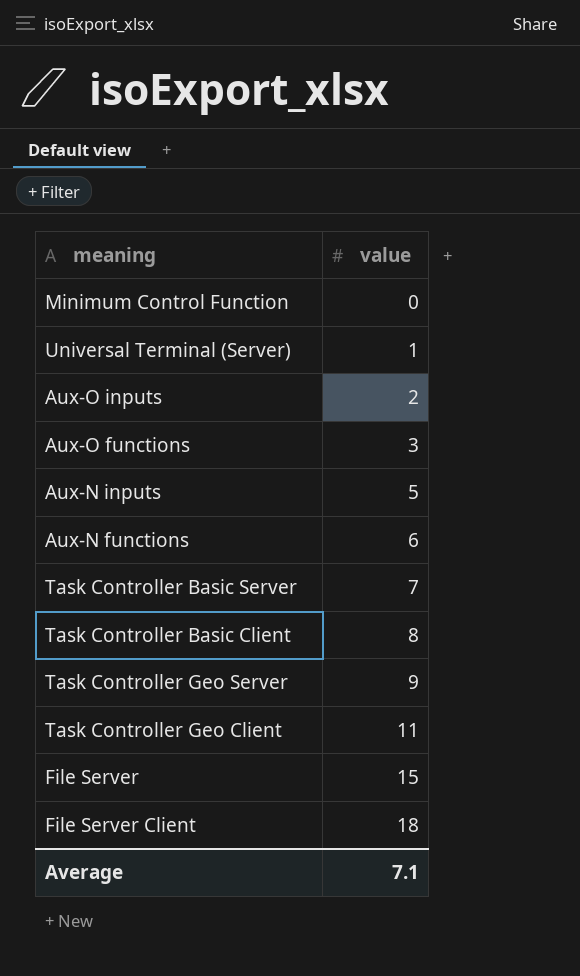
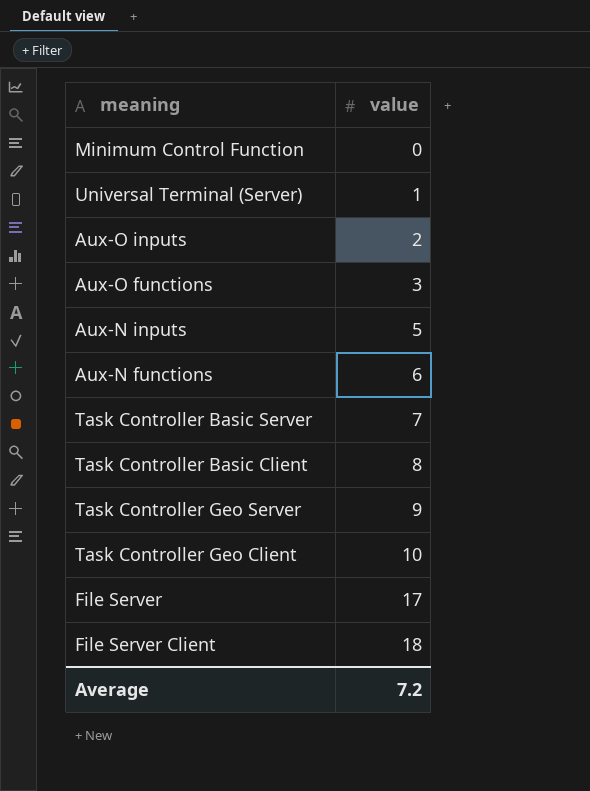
Task Controller Geo Client | value: 11 -> 10
File Server | value: 15 -> 17
Average | value: 7.1 -> 7.2

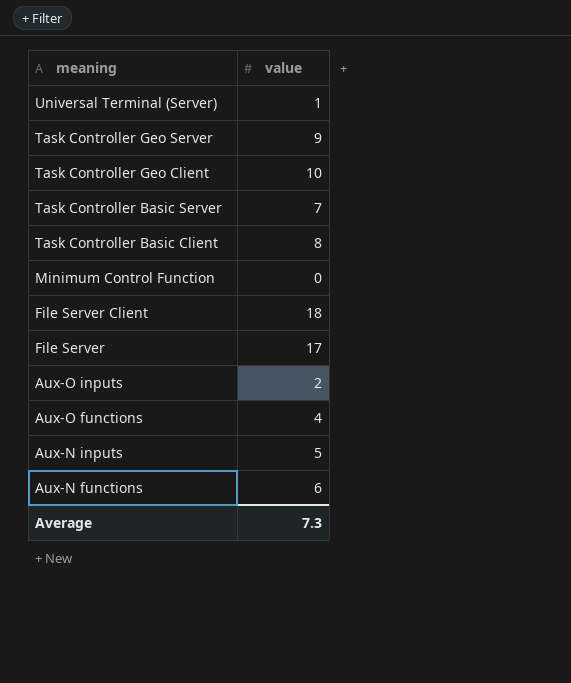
row order: value ascending -> meaning descending
Aux-O functions | value: 3 -> 4
Average | value: 7.2 -> 7.3

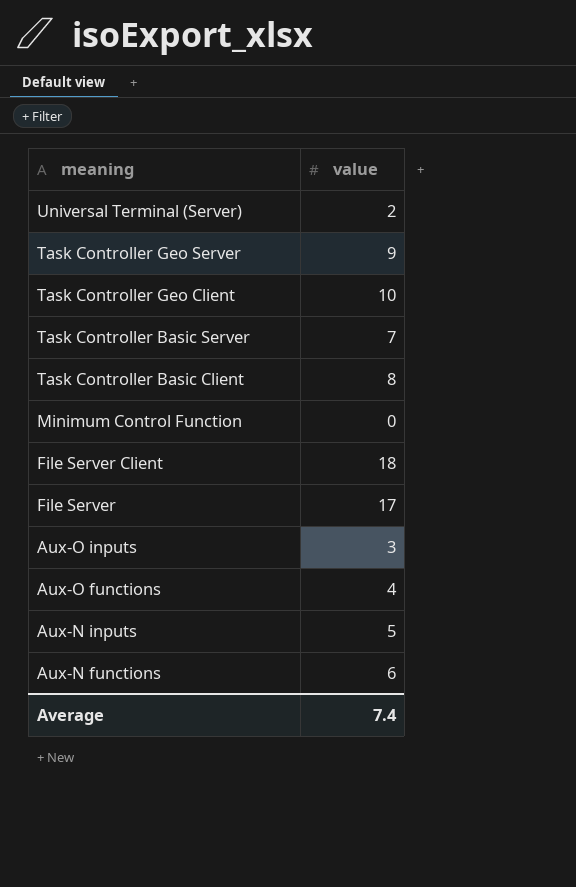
Universal Terminal (Server) | value: 1 -> 2
Aux-O inputs | value: 2 -> 3
Average | value: 7.3 -> 7.4

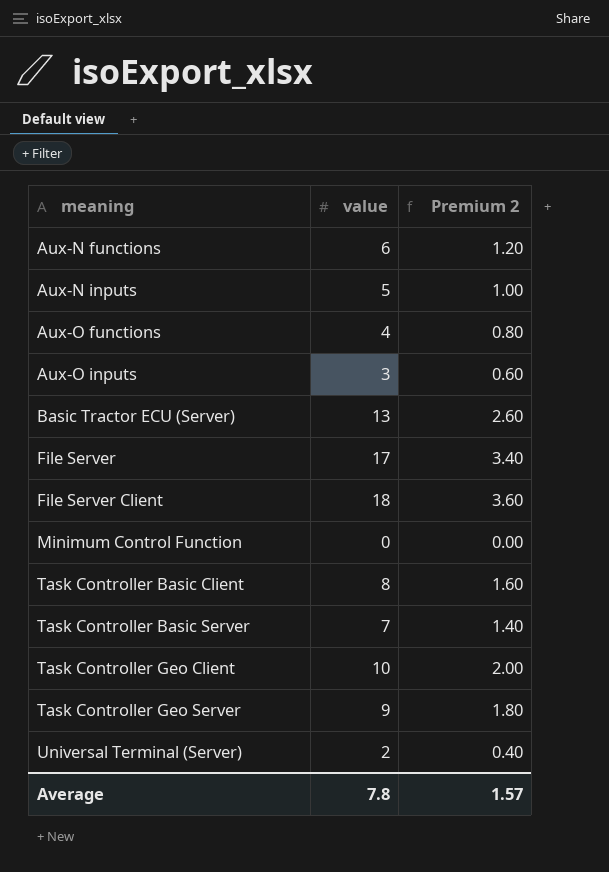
row order: meaning descending -> meaning ascending
column Premium 2 | formula: none -> [value] * 0.2
row Basic Tractor ECU (Server): none -> 13 | 2.60
Average | value: 7.4 -> 7.8

